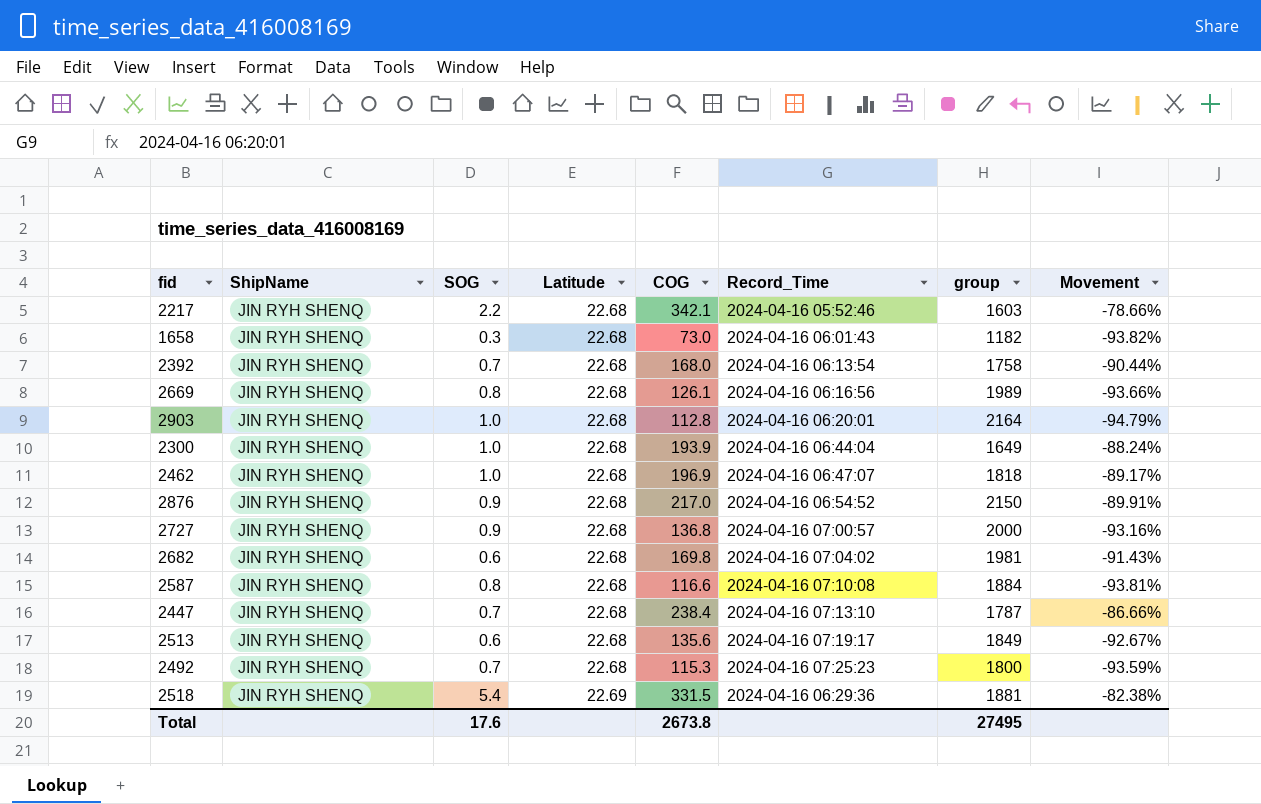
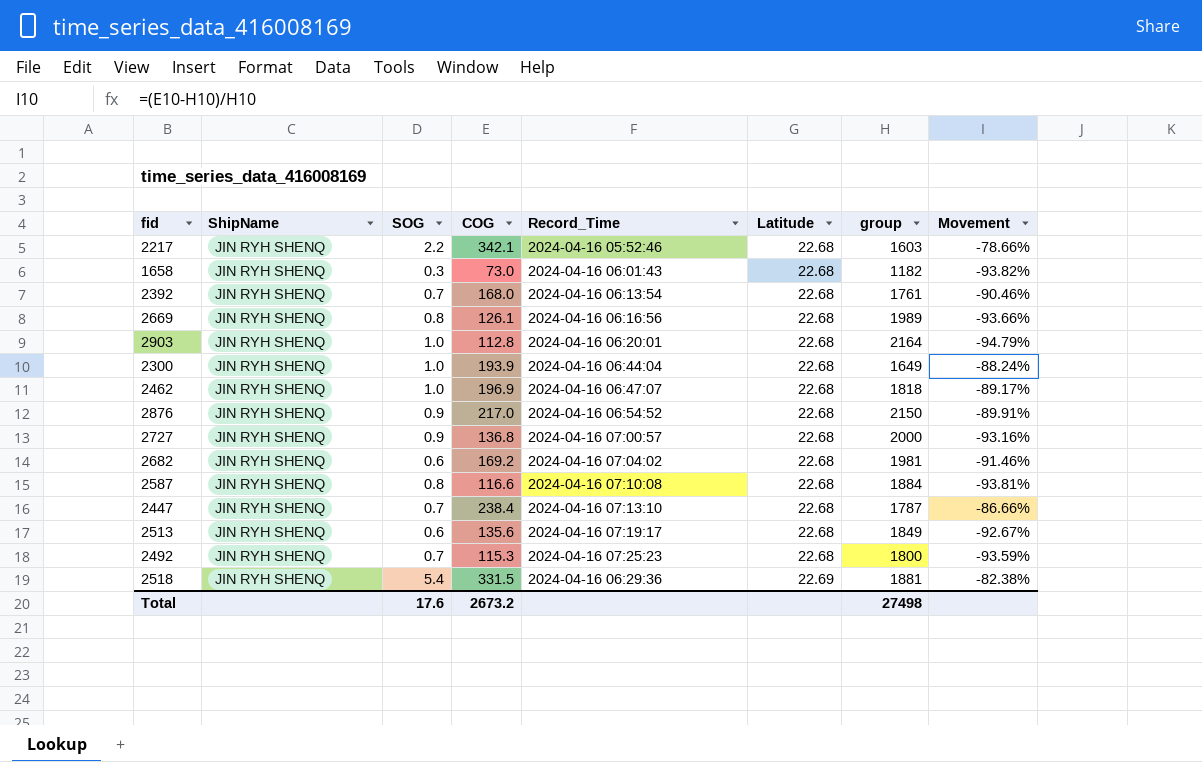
column Latitude | position: 4 -> 6
2392 | group: 1758 -> 1761
2392 | Movement: -90.44% -> -90.46%
2682 | COG: 169.8 -> 169.2
2682 | Movement: -91.43% -> -91.46%
Total | COG: 2673.8 -> 2673.2
Total | group: 27495 -> 27498

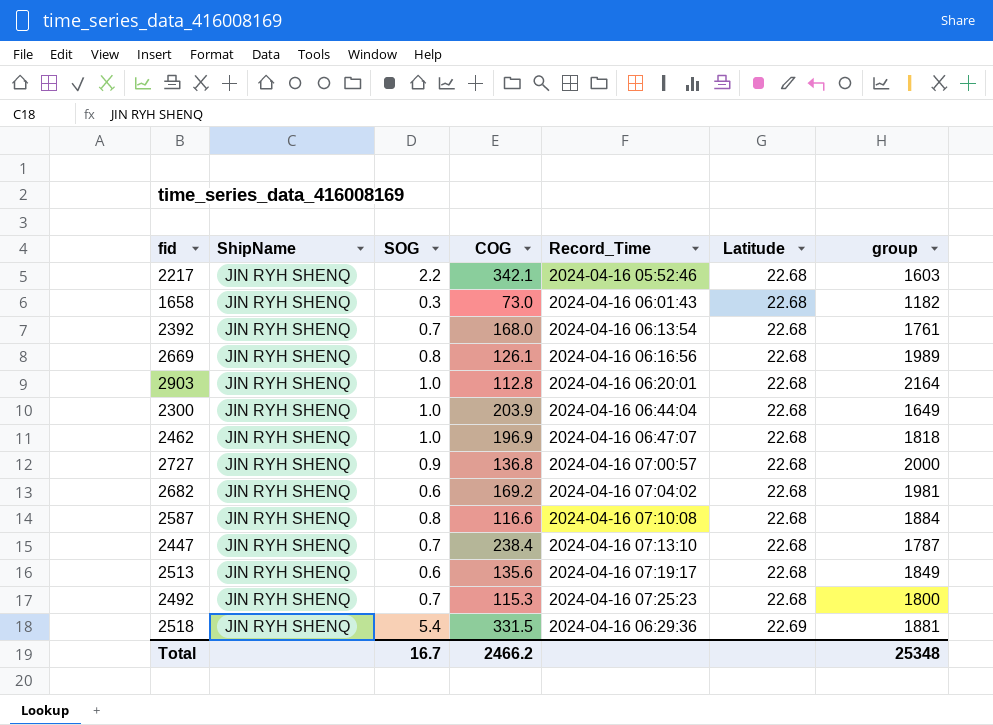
column Movement | formula: ([COG] - [group]) / [group] -> none
row 2876: JIN RYH SHENQ | 0.9 | 217.0 | 2024-04-16 06:54:52 | 22.68 | 2150 | -89.91% -> none
2300 | COG: 193.9 -> 203.9
Total | SOG: 17.6 -> 16.7
Total | COG: 2673.2 -> 2466.2
Total | group: 27498 -> 25348

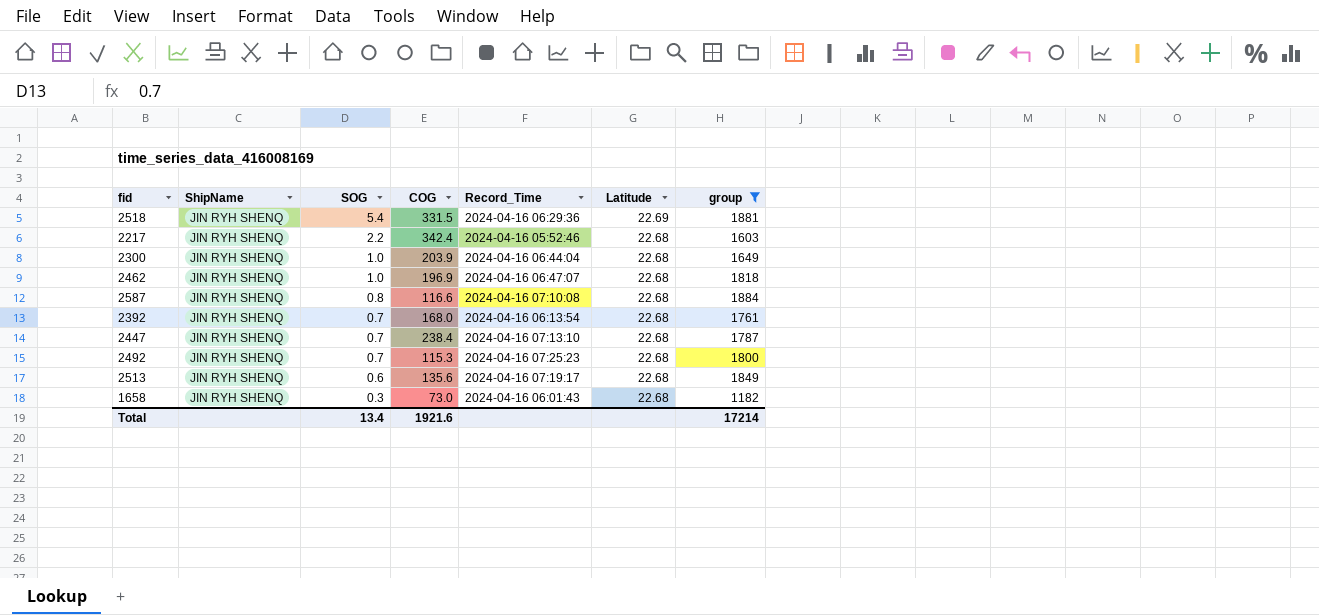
filter: none -> group <= 1884
row order: Latitude ascending -> SOG descending
2217 | COG: 342.1 -> 342.4
Total | SOG: 16.7 -> 13.4
Total | COG: 2466.2 -> 1921.6
Total | group: 25348 -> 17214

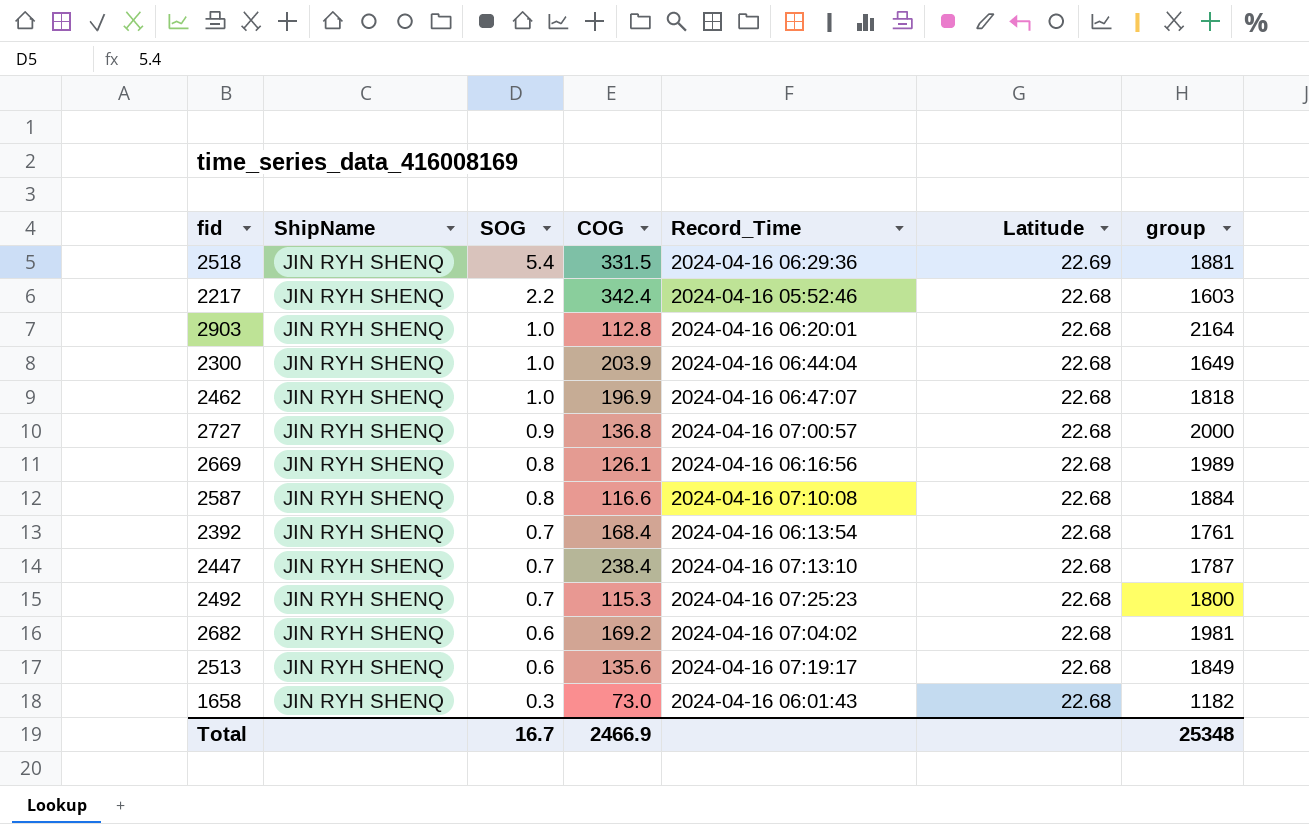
filter: group <= 1884 -> none
2392 | COG: 168.0 -> 168.4
Total | SOG: 13.4 -> 16.7
Total | COG: 1921.6 -> 2466.9
Total | group: 17214 -> 25348

